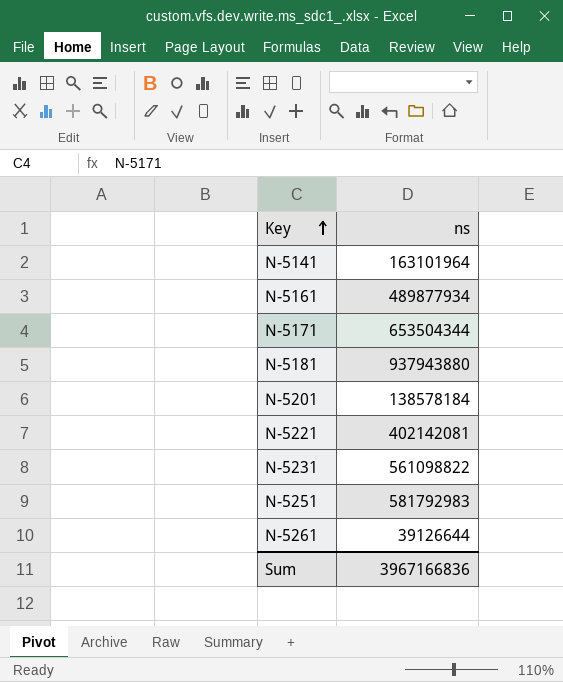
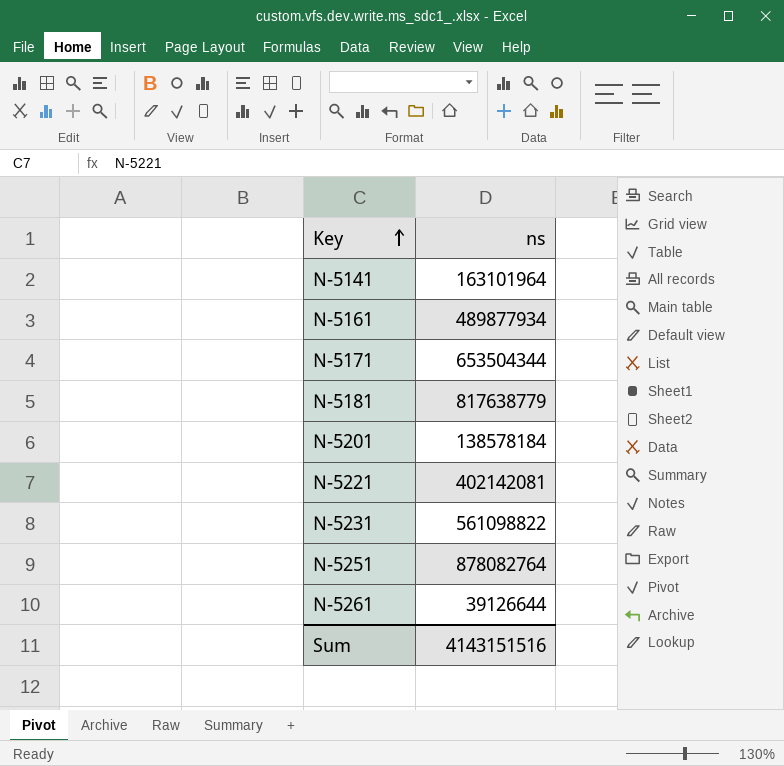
N-5181 | ns: 937943880 -> 817638779
N-5251 | ns: 581792983 -> 878082764
Sum | ns: 3967166836 -> 4143151516

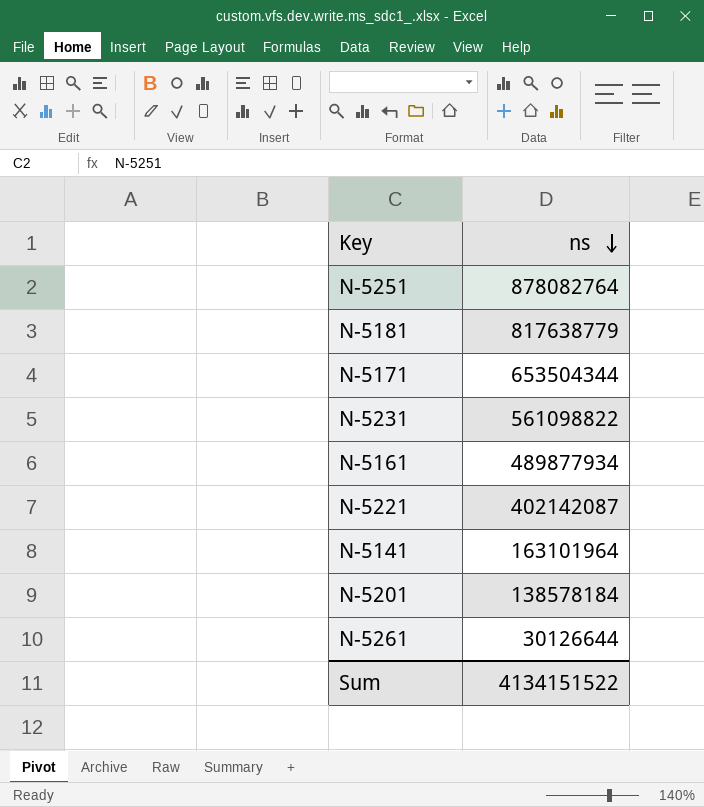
row order: Key ascending -> ns descending
N-5221 | ns: 402142081 -> 402142087
N-5261 | ns: 39126644 -> 30126644
Sum | ns: 4143151516 -> 4134151522

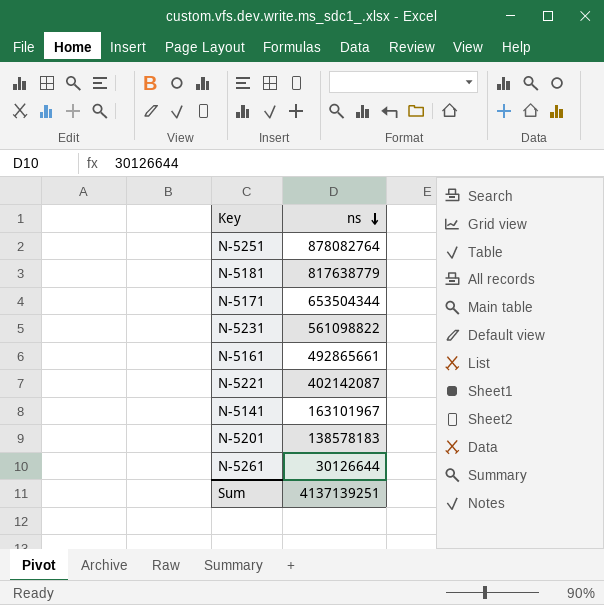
N-5161 | ns: 489877934 -> 492865661
N-5141 | ns: 163101964 -> 163101967
N-5201 | ns: 138578184 -> 138578183
Sum | ns: 4134151522 -> 4137139251

